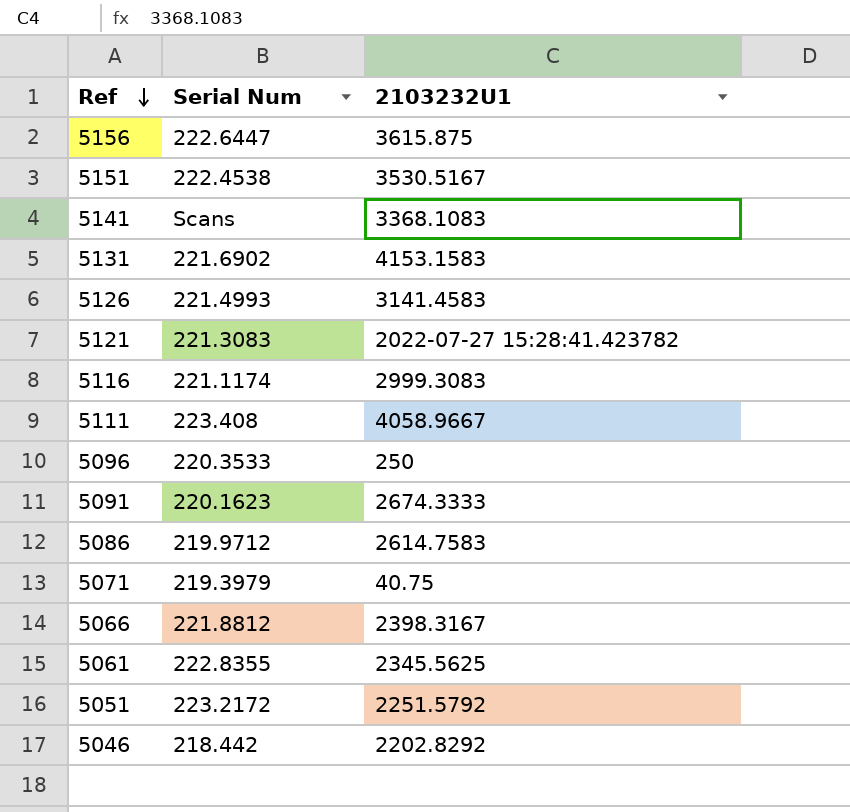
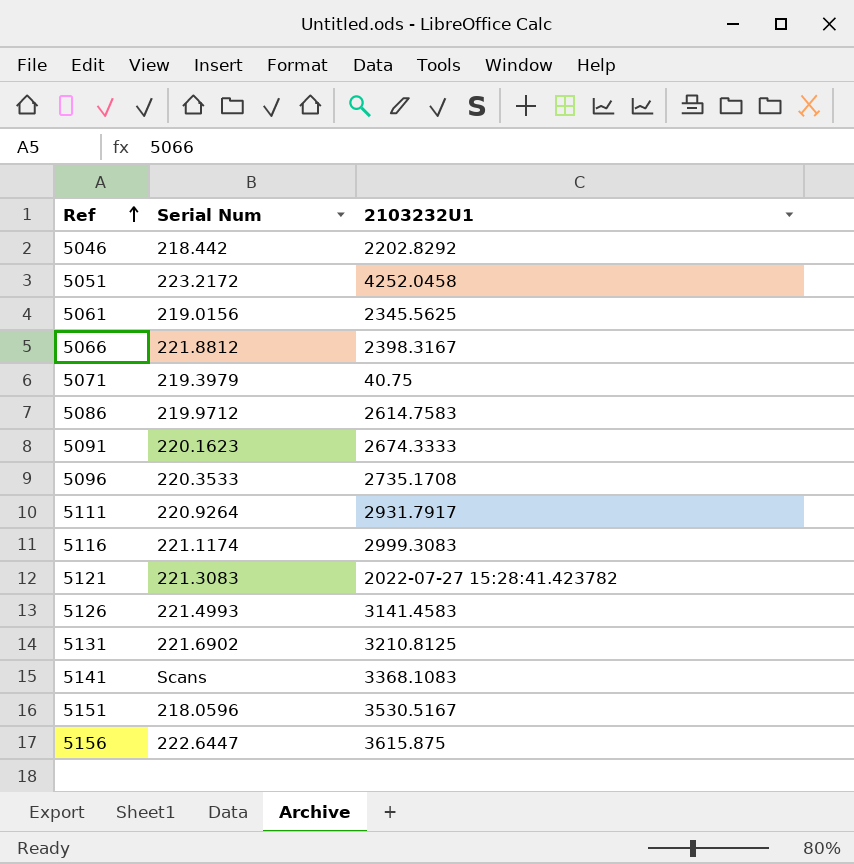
row order: Ref descending -> Ref ascending
5051 | 2103232U1: 2251.5792 -> 4252.0458
5061 | Serial Num: 222.8355 -> 219.0156
5096 | 2103232U1: 250 -> 2735.1708
5111 | Serial Num: 223.408 -> 220.9264
5111 | 2103232U1: 4058.9667 -> 2931.7917
5131 | 2103232U1: 4153.1583 -> 3210.8125
5151 | Serial Num: 222.4538 -> 218.0596

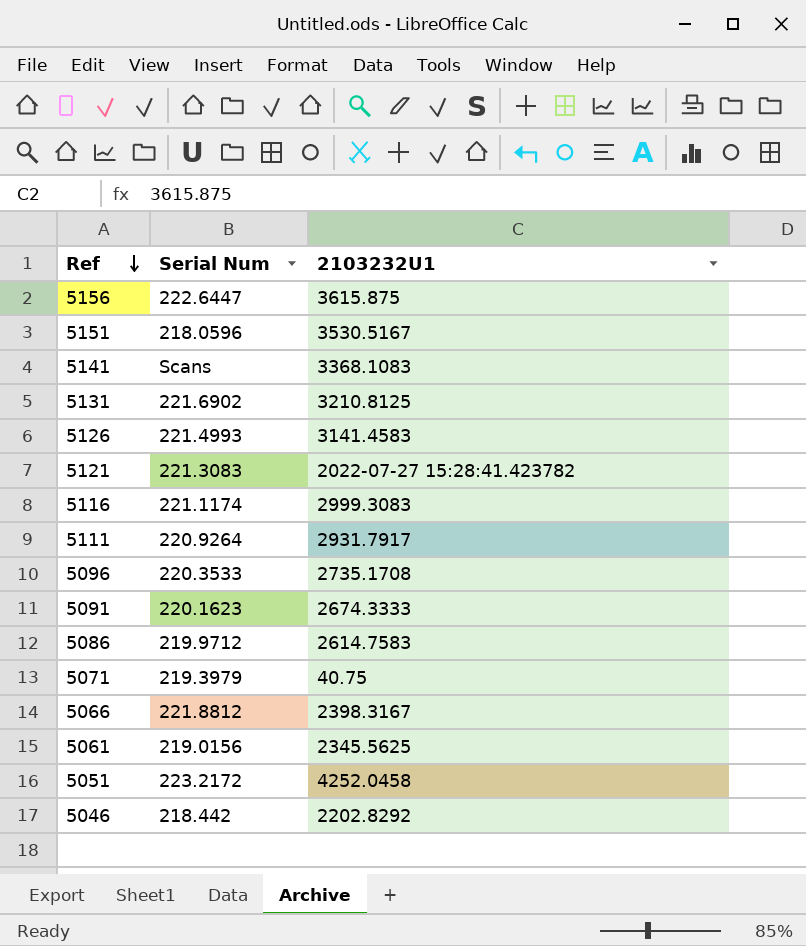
row order: Ref ascending -> Ref descending

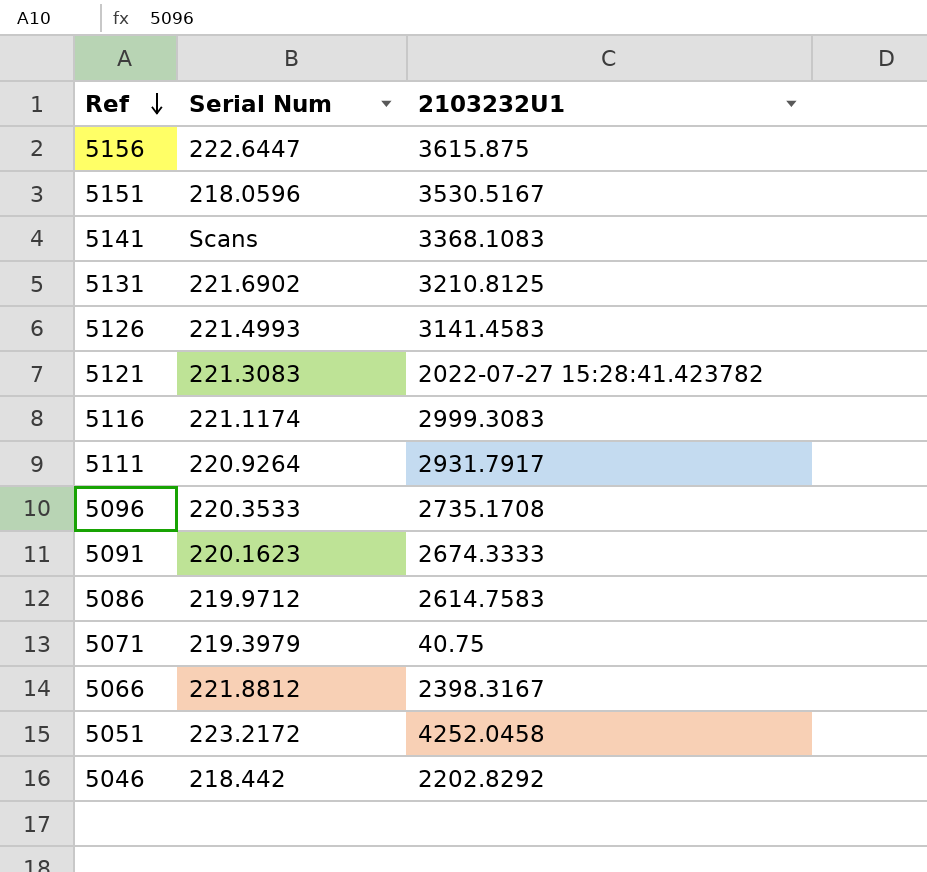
row 5061: 219.0156 | 2345.5625 -> none

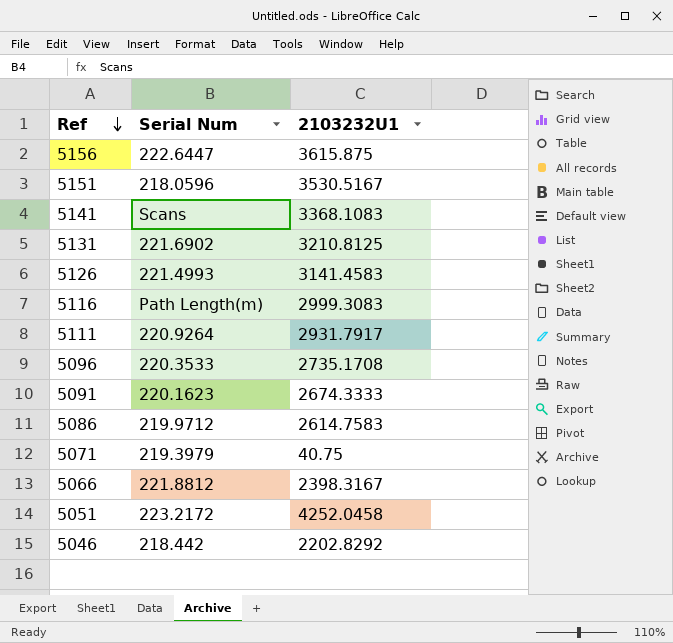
row 5121: 221.3083 | 2022-07-27 15:28:41.423782 -> none
5116 | Serial Num: 221.1174 -> Path Length(m)

